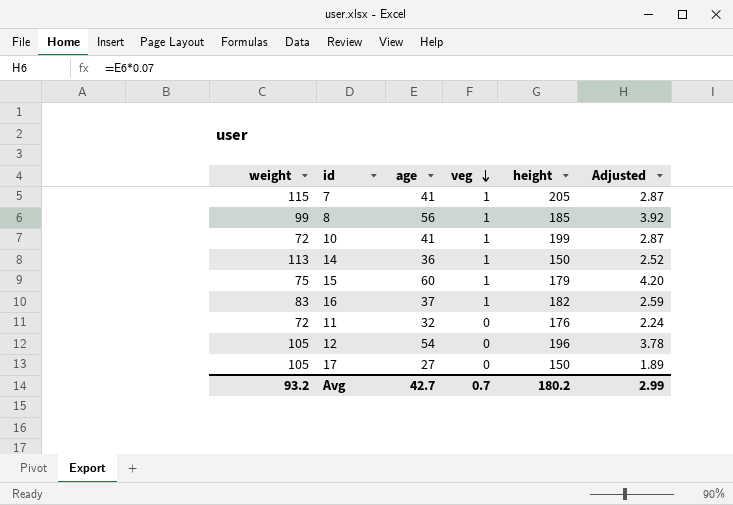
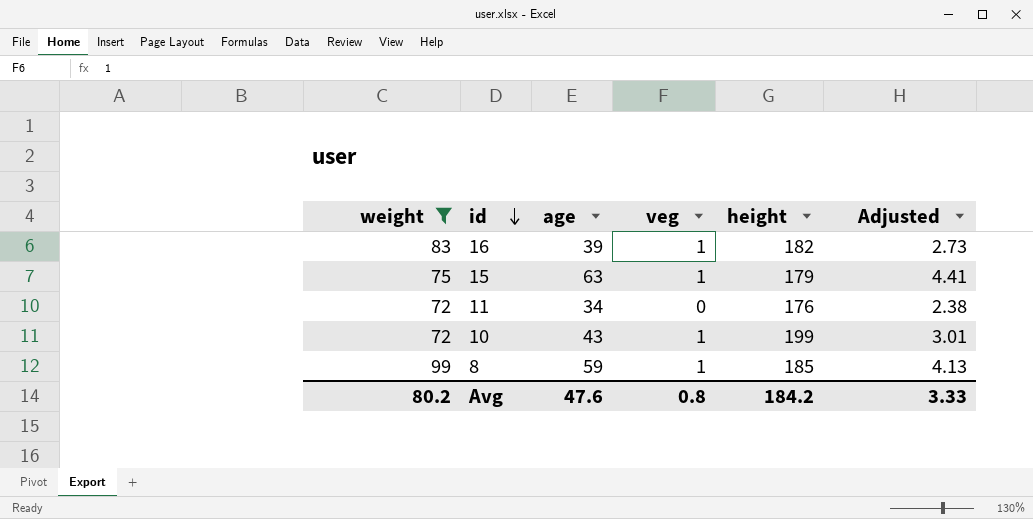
filter: none -> weight <= 99
row order: veg descending -> id descending
16 | age: 37 -> 39
16 | Adjusted: 2.59 -> 2.73
15 | age: 60 -> 63
15 | Adjusted: 4.20 -> 4.41
11 | age: 32 -> 34
11 | Adjusted: 2.24 -> 2.38
10 | age: 41 -> 43
10 | Adjusted: 2.87 -> 3.01
8 | age: 56 -> 59
8 | Adjusted: 3.92 -> 4.13
Avg | weight: 93.2 -> 80.2
Avg | age: 42.7 -> 47.6
Avg | veg: 0.7 -> 0.8
Avg | height: 180.2 -> 184.2
Avg | Adjusted: 2.99 -> 3.33

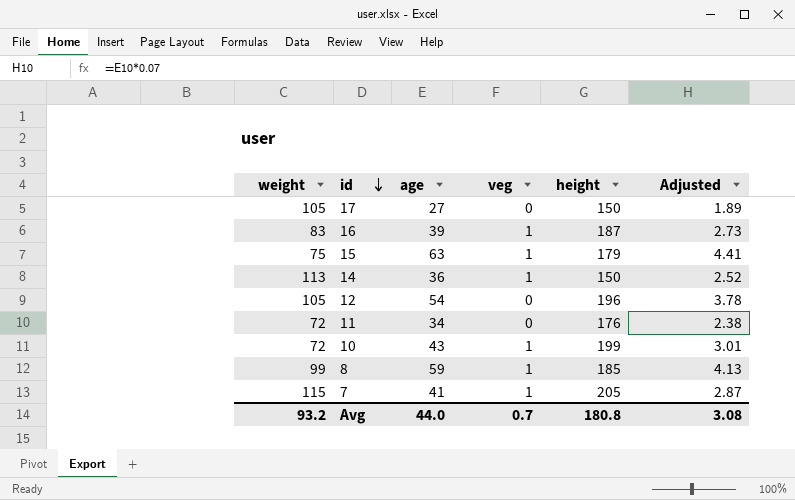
filter: weight <= 99 -> none
16 | height: 182 -> 187
Avg | weight: 80.2 -> 93.2
Avg | age: 47.6 -> 44.0
Avg | veg: 0.8 -> 0.7
Avg | height: 184.2 -> 180.8
Avg | Adjusted: 3.33 -> 3.08

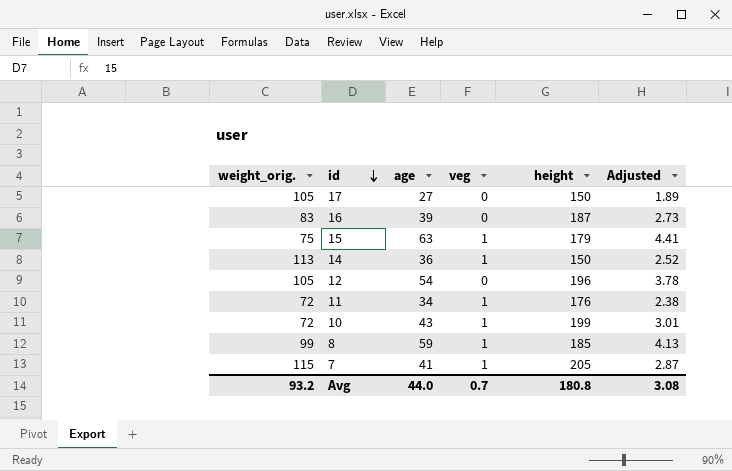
column name: weight -> weight_orig.
16 | veg: 1 -> 0
11 | veg: 0 -> 1

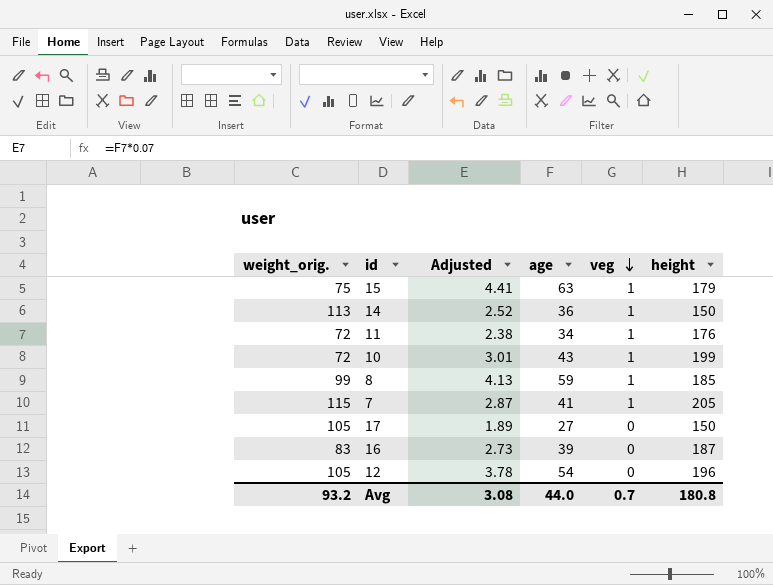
row order: id descending -> veg descending
column Adjusted | position: 6 -> 3

